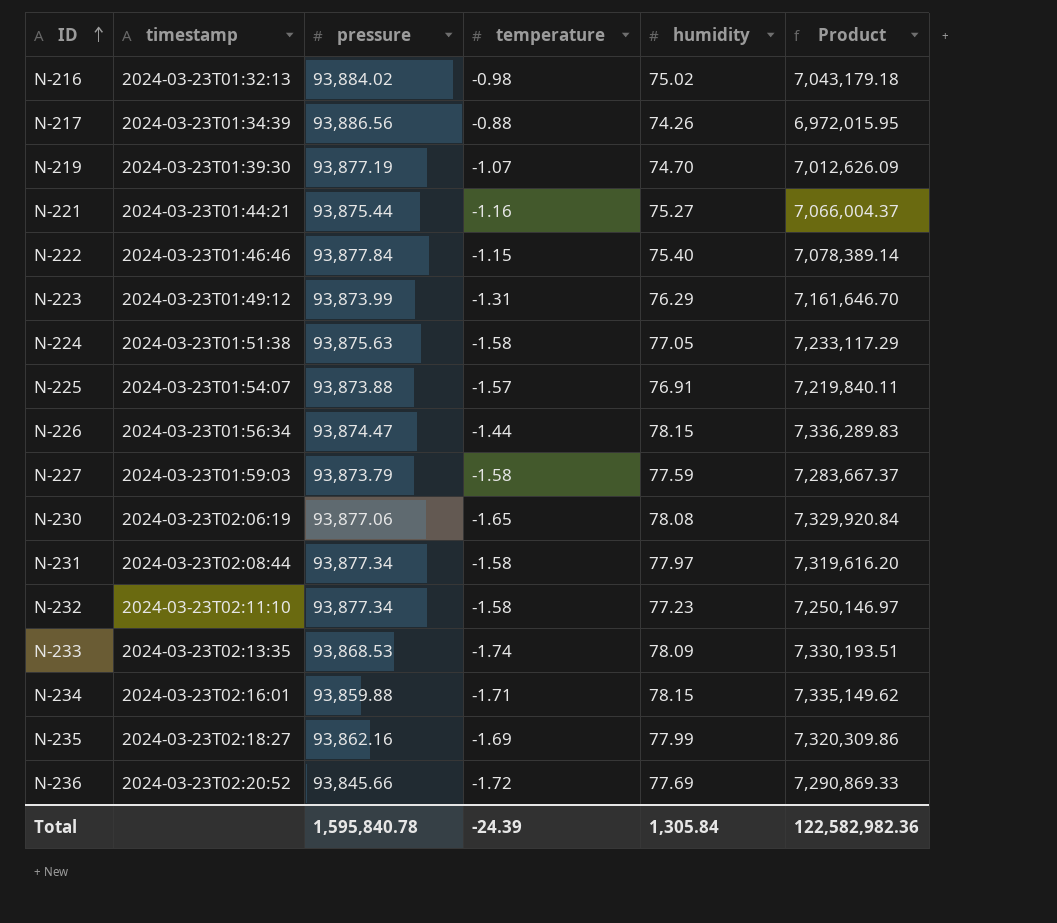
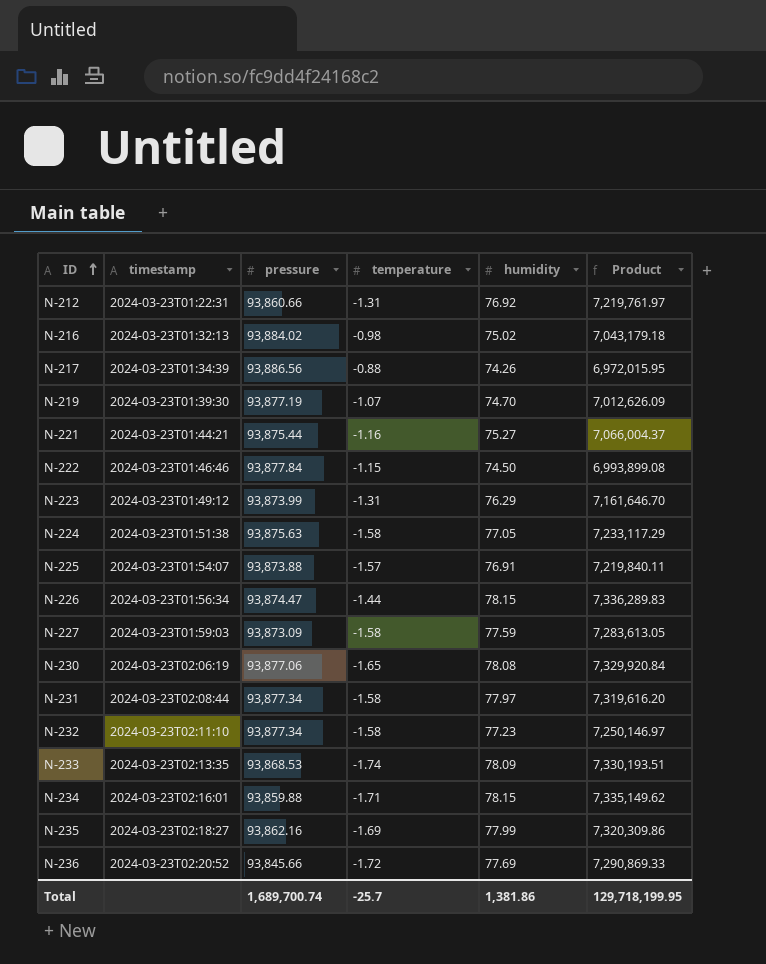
row N-212: none -> 2024-03-23T01:22:31 | 93,860.66 | -1.31 | 76.92 | 7,219,761.97
N-222 | humidity: 75.40 -> 74.50
N-222 | Product: 7,078,389.14 -> 6,993,899.08
N-227 | pressure: 93,873.79 -> 93,873.09
N-227 | Product: 7,283,667.37 -> 7,283,613.05
Total | pressure: 1,595,840.78 -> 1,689,700.74
Total | temperature: -24.39 -> -25.7
Total | humidity: 1,305.84 -> 1,381.86
Total | Product: 122,582,982.36 -> 129,718,199.95

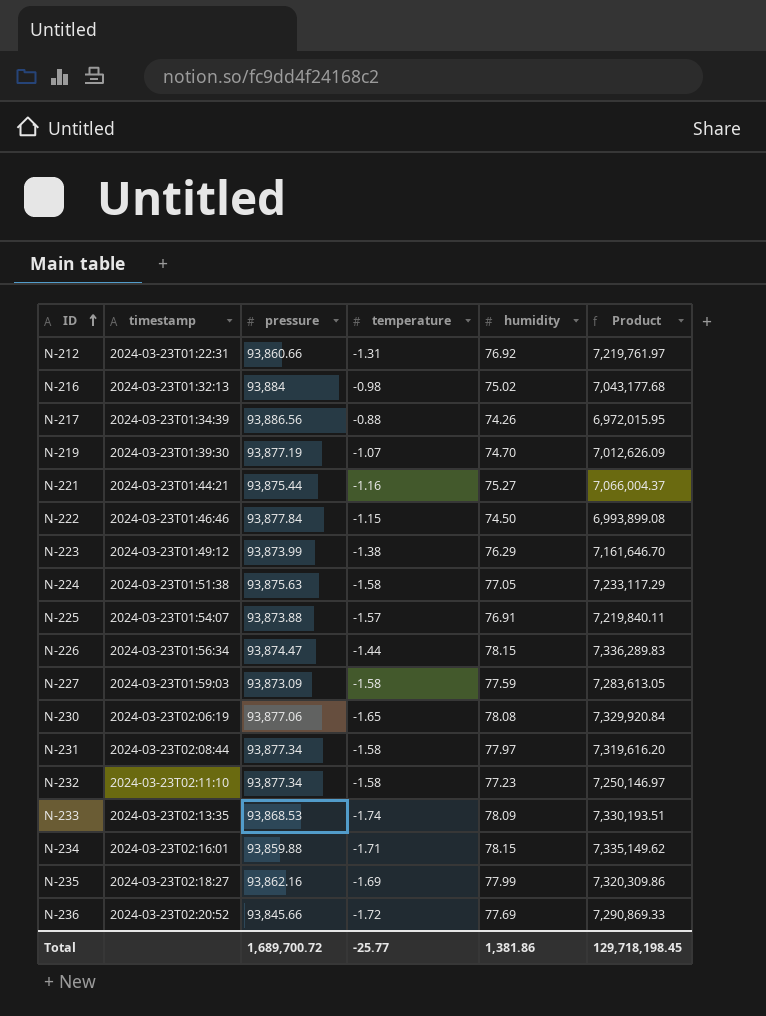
N-216 | pressure: 93,884.02 -> 93,884
N-216 | Product: 7,043,179.18 -> 7,043,177.68
N-223 | temperature: -1.31 -> -1.38
Total | pressure: 1,689,700.74 -> 1,689,700.72
Total | temperature: -25.7 -> -25.77
Total | Product: 129,718,199.95 -> 129,718,198.45

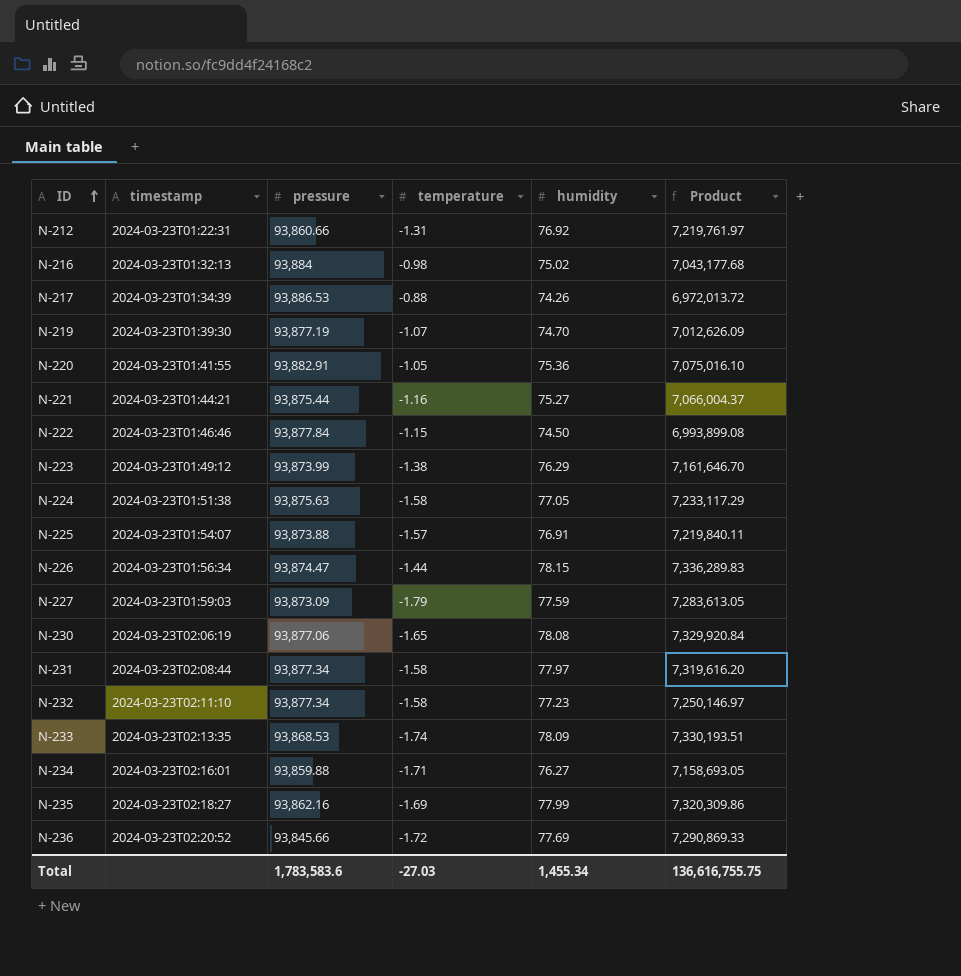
N-217 | pressure: 93,886.56 -> 93,886.53
N-217 | Product: 6,972,015.95 -> 6,972,013.72
row N-220: none -> 2024-03-23T01:41:55 | 93,882.91 | -1.05 | 75.36 | 7,075,016.10
N-227 | temperature: -1.58 -> -1.79
N-234 | humidity: 78.15 -> 76.27
N-234 | Product: 7,335,149.62 -> 7,158,693.05
Total | pressure: 1,689,700.72 -> 1,783,583.6
Total | temperature: -25.77 -> -27.03
Total | humidity: 1,381.86 -> 1,455.34
Total | Product: 129,718,198.45 -> 136,616,755.75

